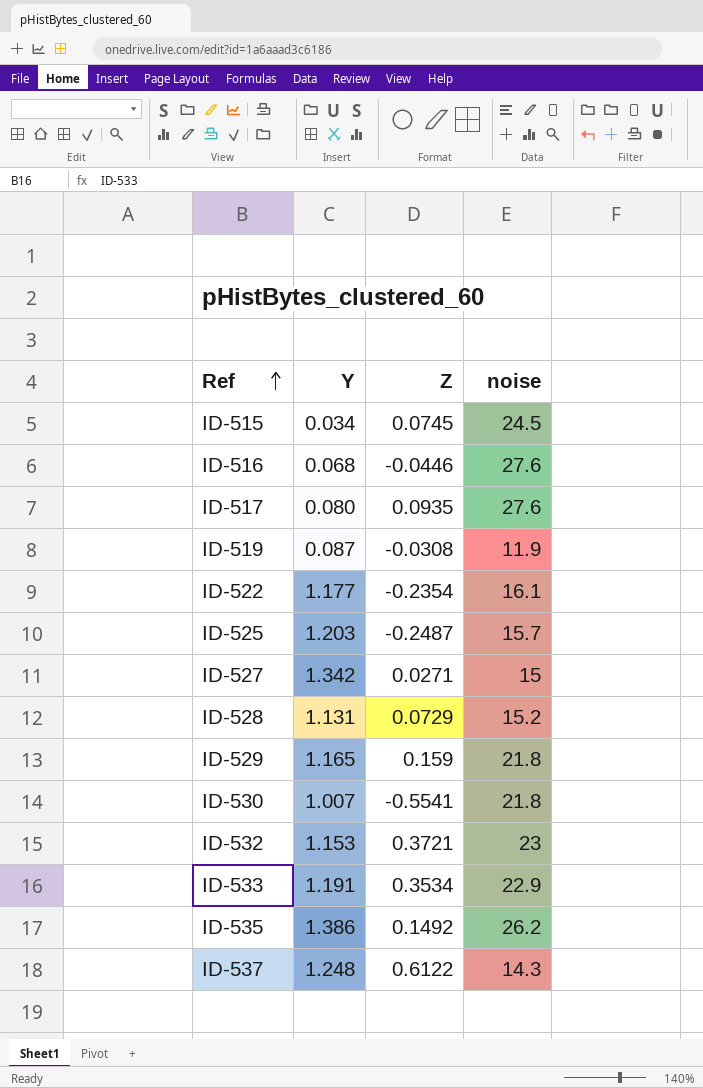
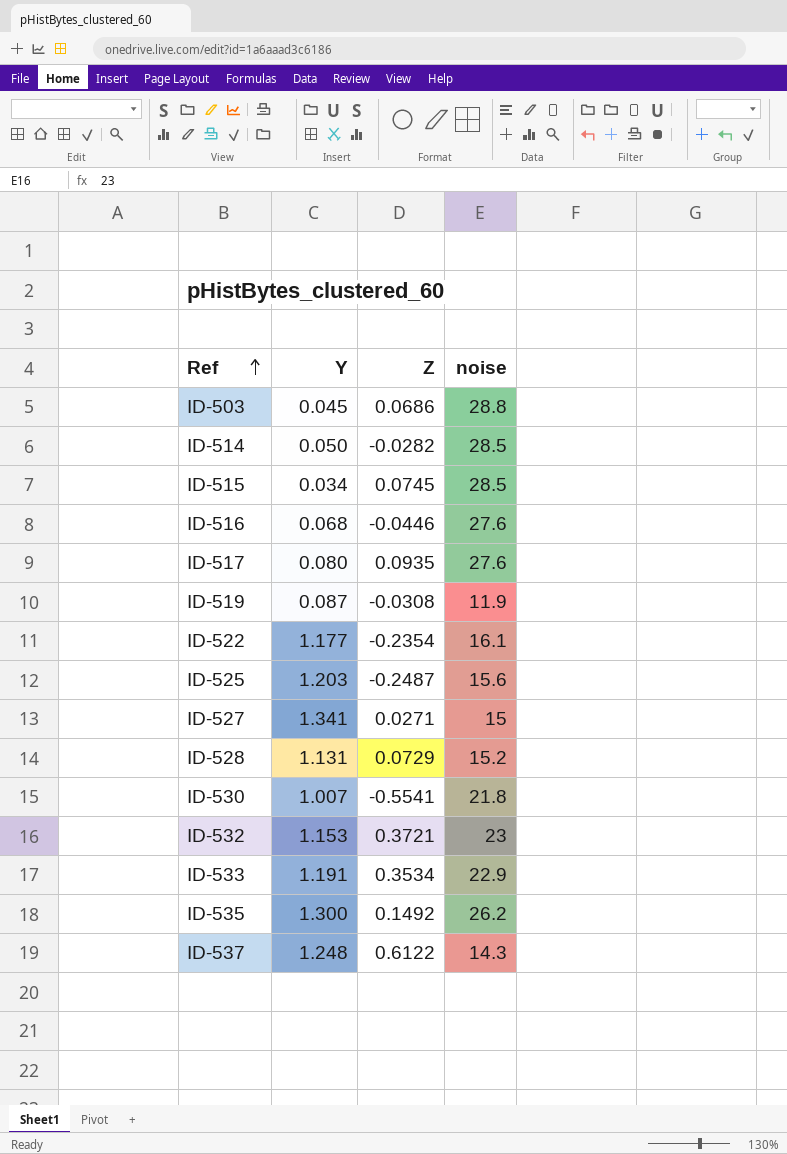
row ID-529: 1.165 | 0.159 | 21.8 -> none
row ID-503: none -> 0.045 | 0.0686 | 28.8
row ID-514: none -> 0.050 | -0.0282 | 28.5
ID-515 | noise: 24.5 -> 28.5
ID-525 | noise: 15.7 -> 15.6
ID-527 | Y: 1.342 -> 1.341
ID-535 | Y: 1.386 -> 1.300

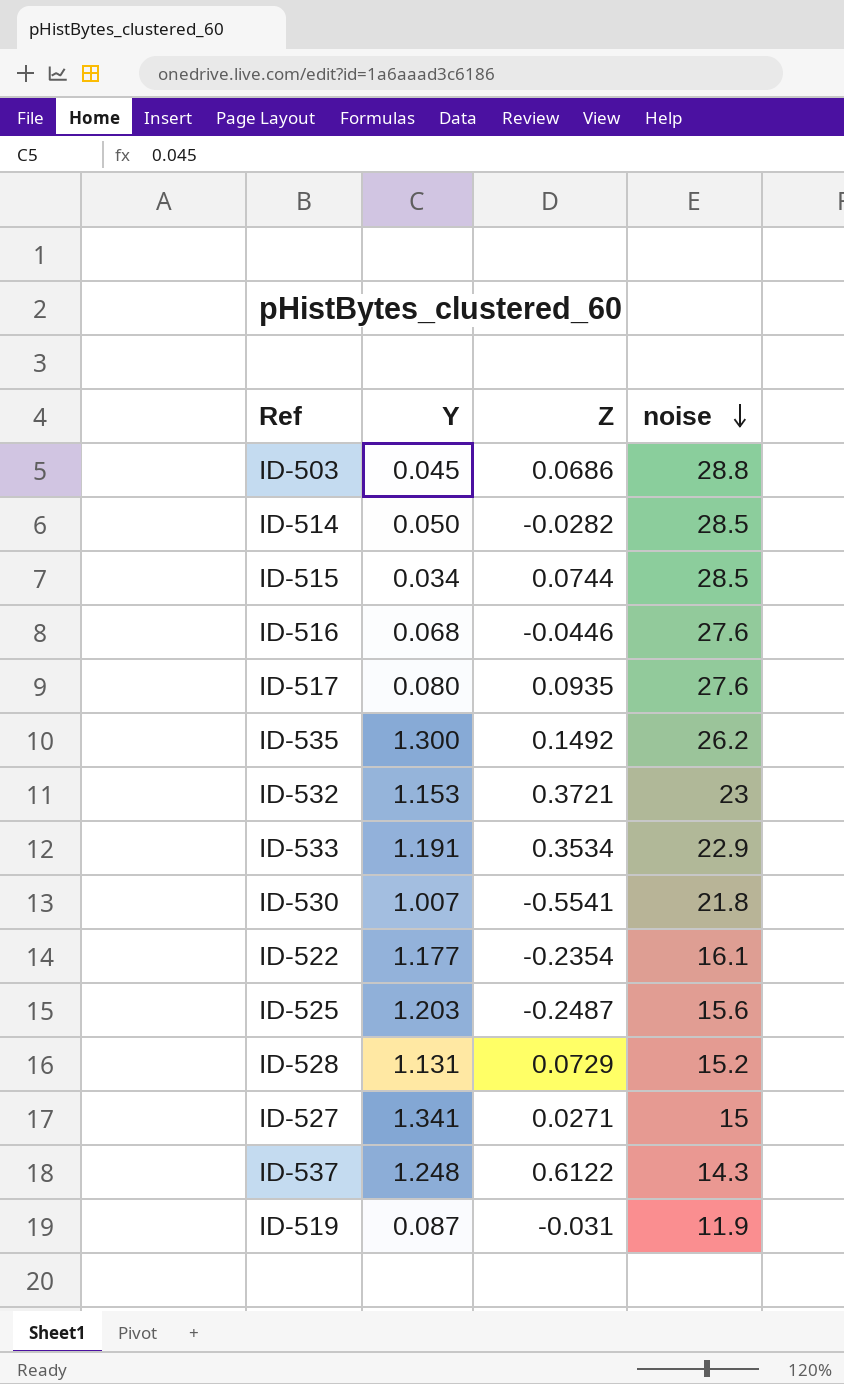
row order: Ref ascending -> noise descending
ID-515 | Z: 0.0745 -> 0.0744
ID-519 | Z: -0.0308 -> -0.031

